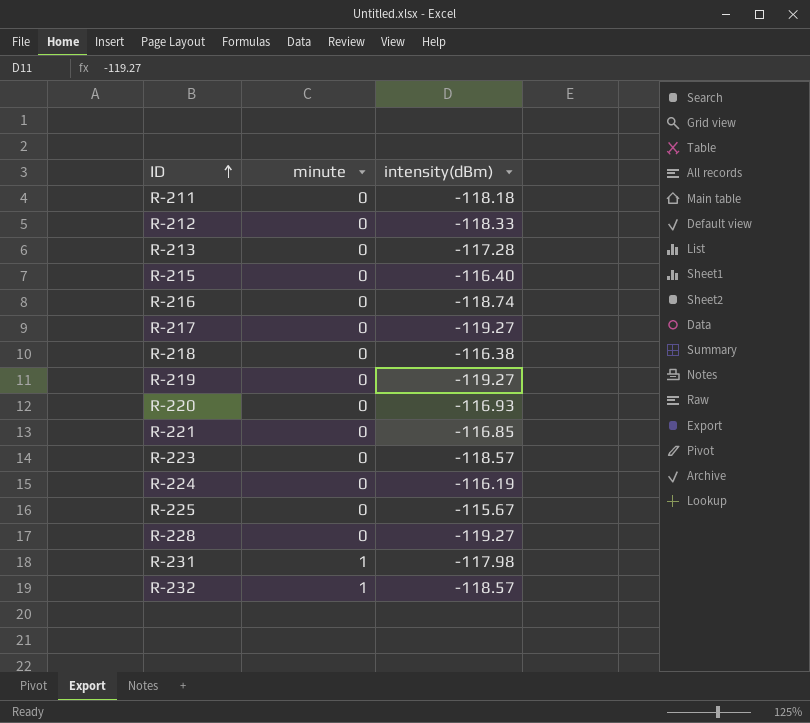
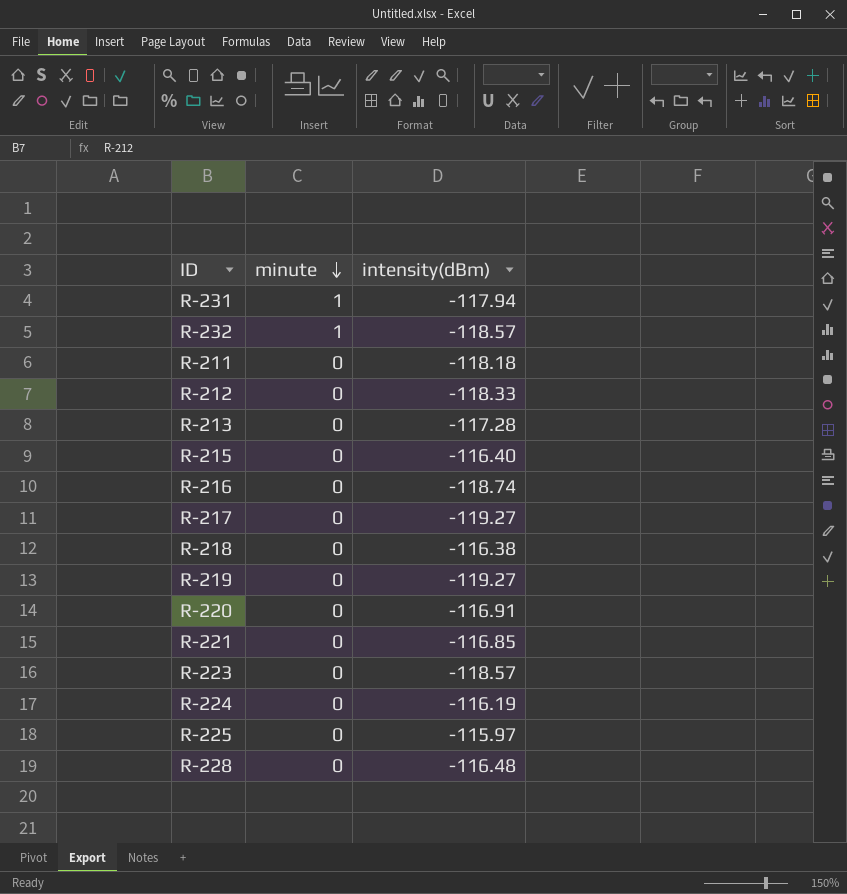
row order: ID ascending -> minute descending
R-231 | intensity(dBm): -117.98 -> -117.94
R-220 | intensity(dBm): -116.93 -> -116.91
R-225 | intensity(dBm): -115.67 -> -115.97
R-228 | intensity(dBm): -119.27 -> -116.48

